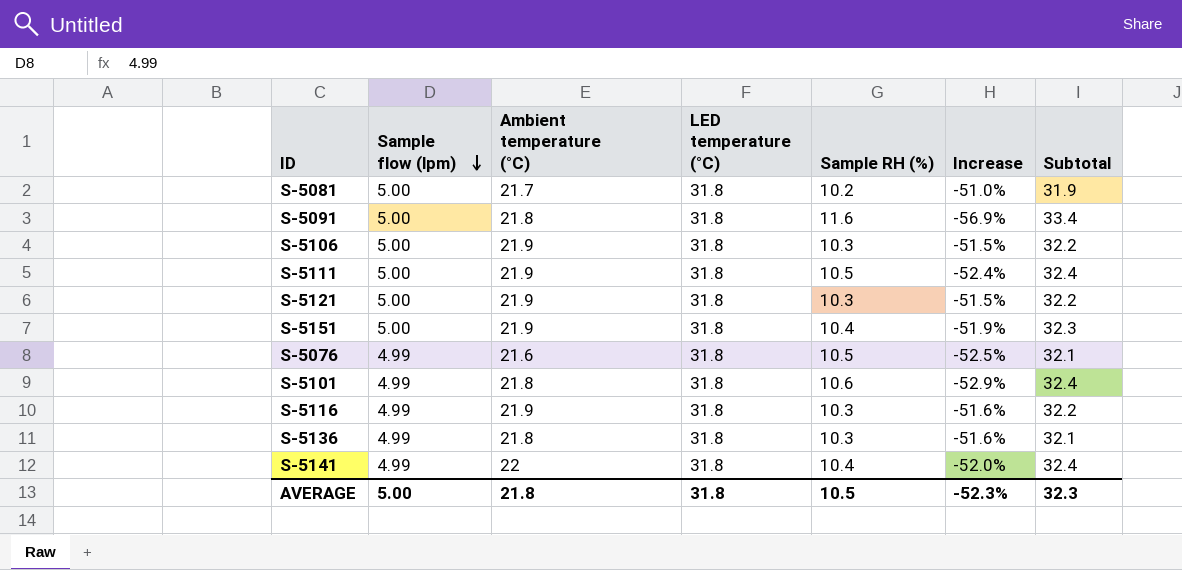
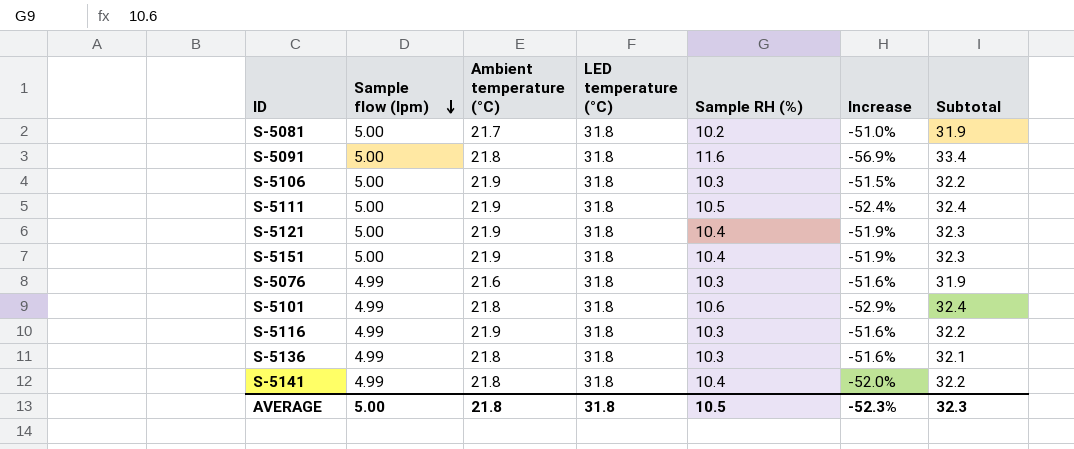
S-5121 | Sample RH (%): 10.3 -> 10.4
S-5121 | Increase: -51.5% -> -51.9%
S-5121 | Subtotal: 32.2 -> 32.3
S-5076 | Sample RH (%): 10.5 -> 10.3
S-5076 | Increase: -52.5% -> -51.6%
S-5076 | Subtotal: 32.1 -> 31.9
S-5141 | Ambient temperature (°C): 22 -> 21.8
S-5141 | Subtotal: 32.4 -> 32.2

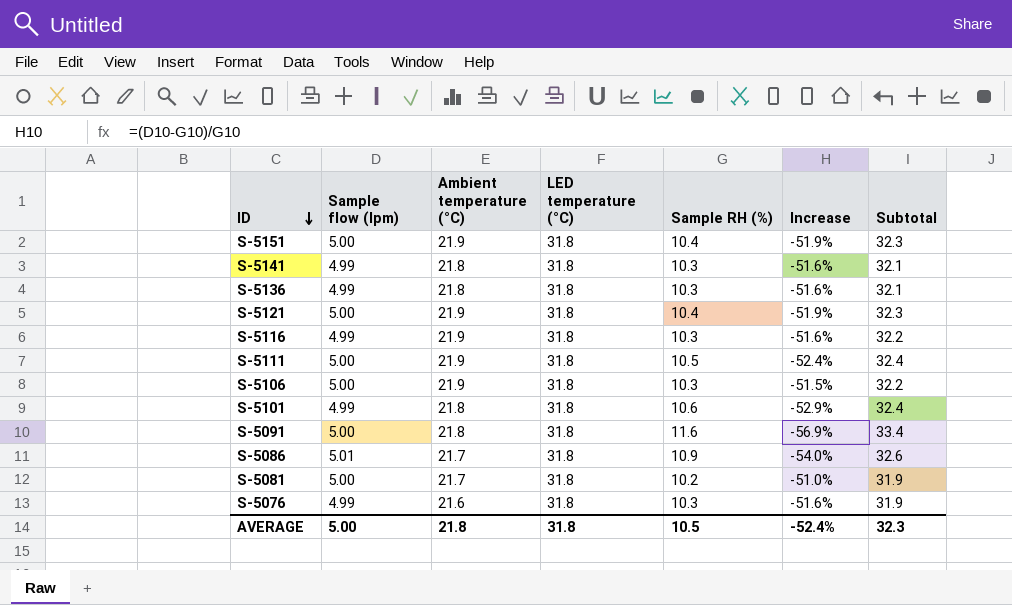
row order: Sample flow (lpm) descending -> ID descending
S-5141 | Sample RH (%): 10.4 -> 10.3
S-5141 | Increase: -52.0% -> -51.6%
S-5141 | Subtotal: 32.2 -> 32.1
row S-5086: none -> 5.01 | 21.7 | 31.8 | 10.9 | -54.0% | 32.6
AVERAGE | Increase: -52.3% -> -52.4%

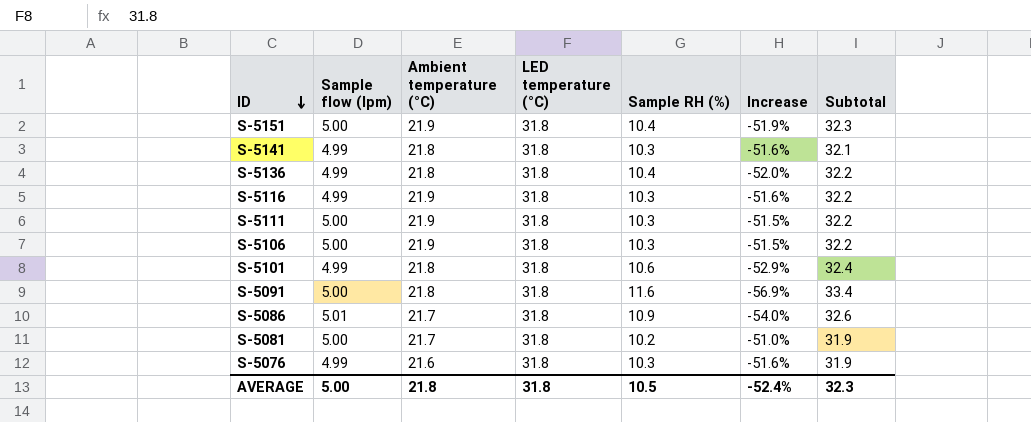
row S-5121: 5.00 | 21.9 | 31.8 | 10.4 | -51.9% | 32.3 -> none
S-5136 | Sample RH (%): 10.3 -> 10.4
S-5136 | Increase: -51.6% -> -52.0%
S-5136 | Subtotal: 32.1 -> 32.2
S-5111 | Sample RH (%): 10.5 -> 10.3
S-5111 | Increase: -52.4% -> -51.5%
S-5111 | Subtotal: 32.4 -> 32.2

